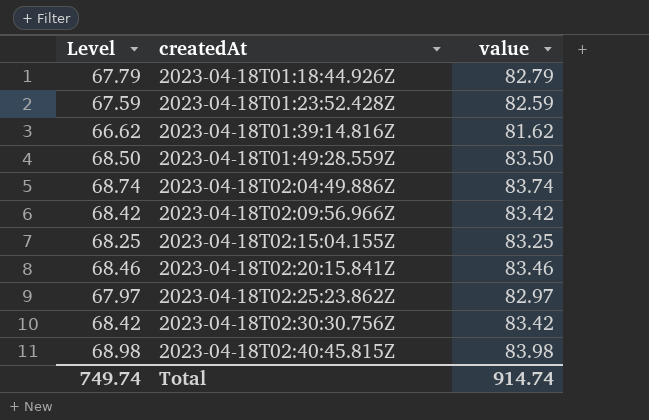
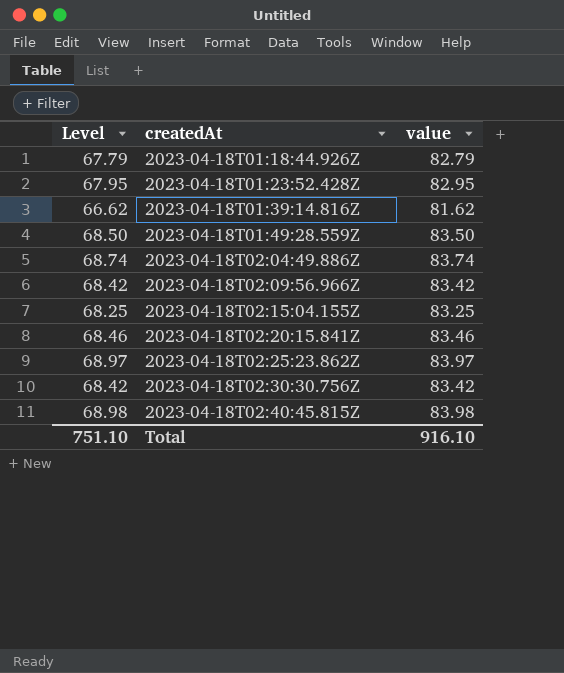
2023-04-18T01:23:52.428Z | Level: 67.59 -> 67.95
2023-04-18T01:23:52.428Z | value: 82.59 -> 82.95
2023-04-18T02:25:23.862Z | Level: 67.97 -> 68.97
2023-04-18T02:25:23.862Z | value: 82.97 -> 83.97
Total | Level: 749.74 -> 751.10
Total | value: 914.74 -> 916.10

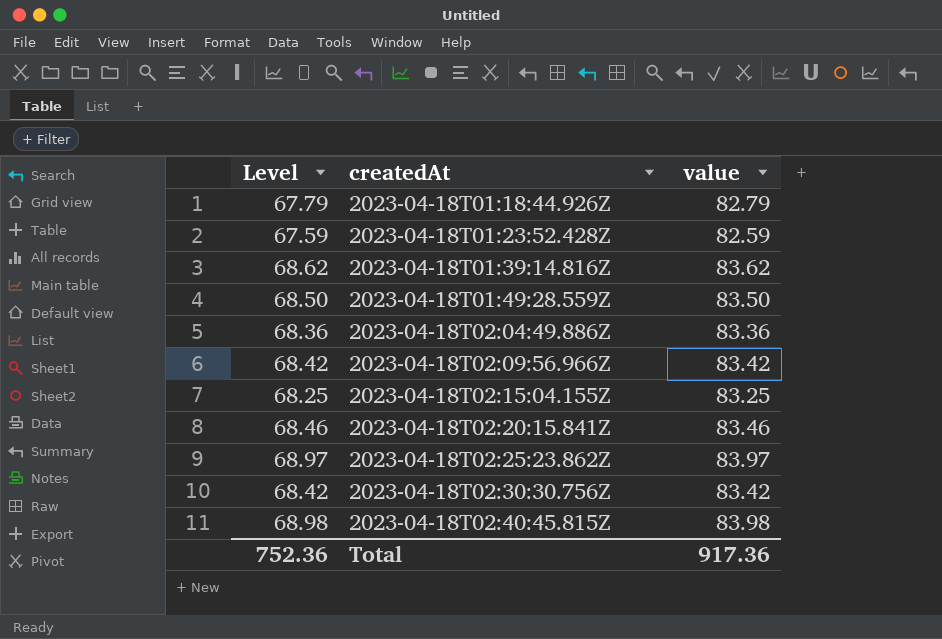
2023-04-18T01:23:52.428Z | Level: 67.95 -> 67.59
2023-04-18T01:23:52.428Z | value: 82.95 -> 82.59
2023-04-18T01:39:14.816Z | Level: 66.62 -> 68.62
2023-04-18T01:39:14.816Z | value: 81.62 -> 83.62
2023-04-18T02:04:49.886Z | Level: 68.74 -> 68.36
2023-04-18T02:04:49.886Z | value: 83.74 -> 83.36
Total | Level: 751.10 -> 752.36
Total | value: 916.10 -> 917.36

